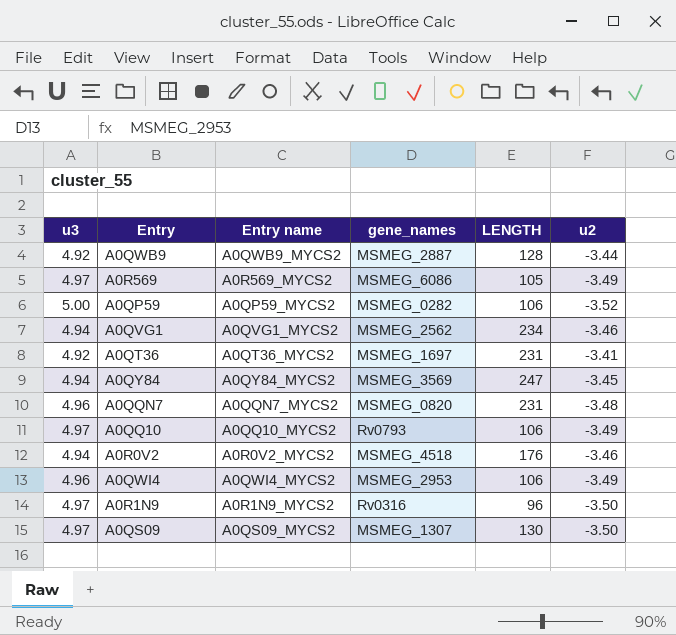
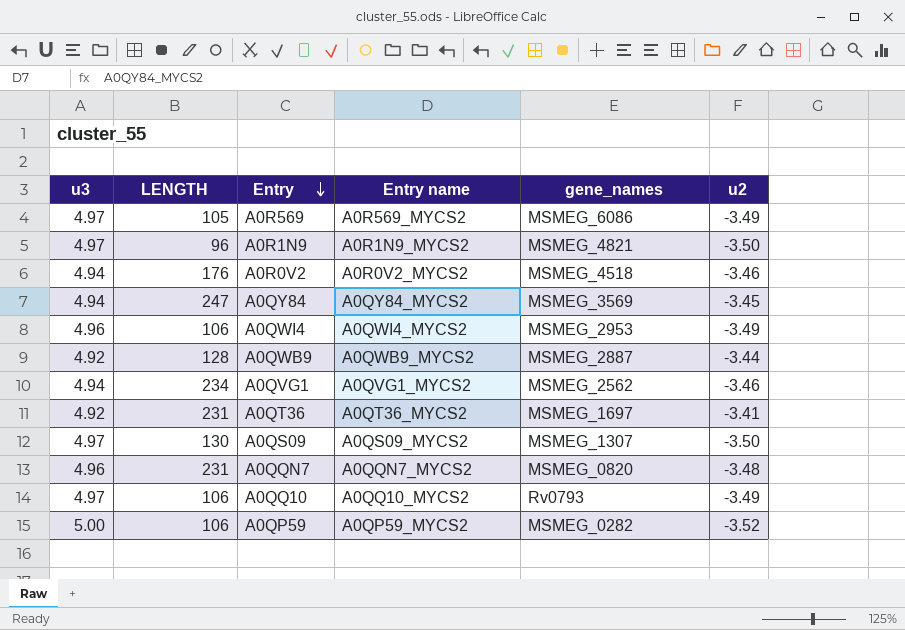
row order: none -> Entry descending
column LENGTH | position: 5 -> 2
A0R1N9 | gene_names: Rv0316 -> MSMEG_4821

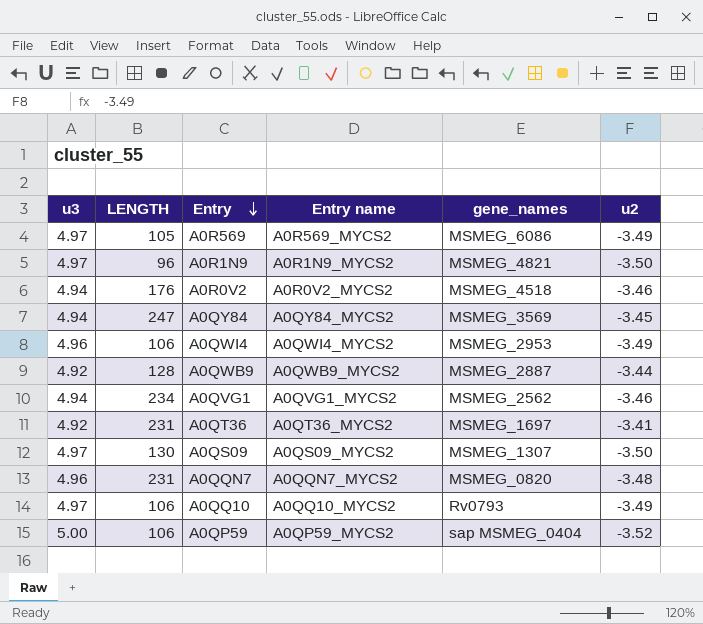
A0QP59 | gene_names: MSMEG_0282 -> sap MSMEG_0404

